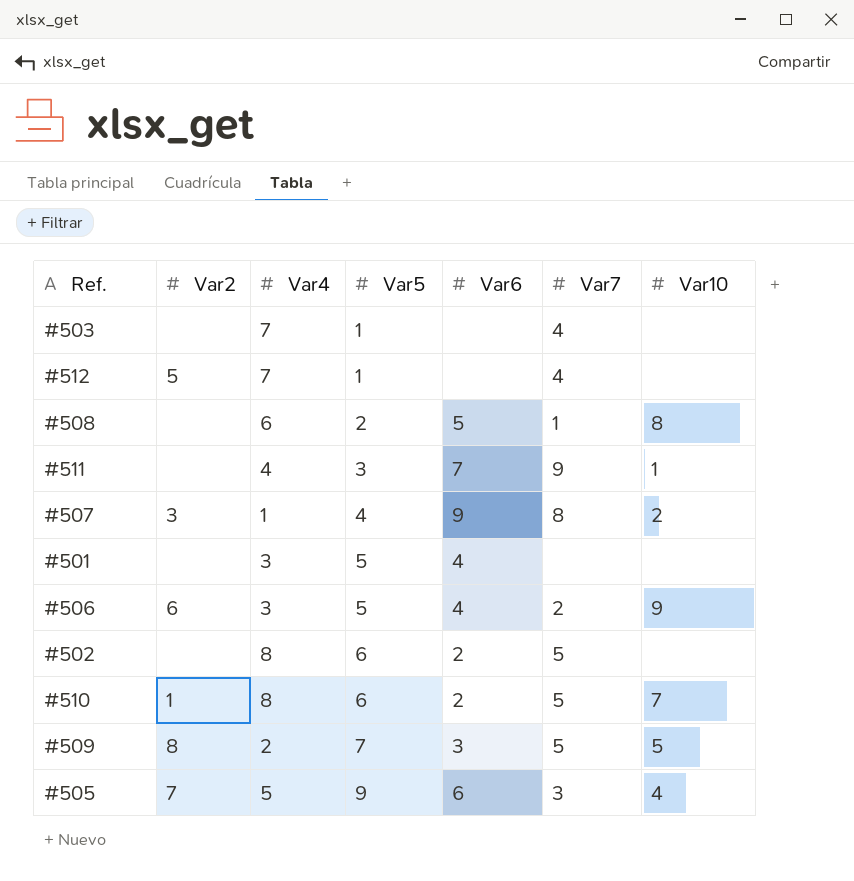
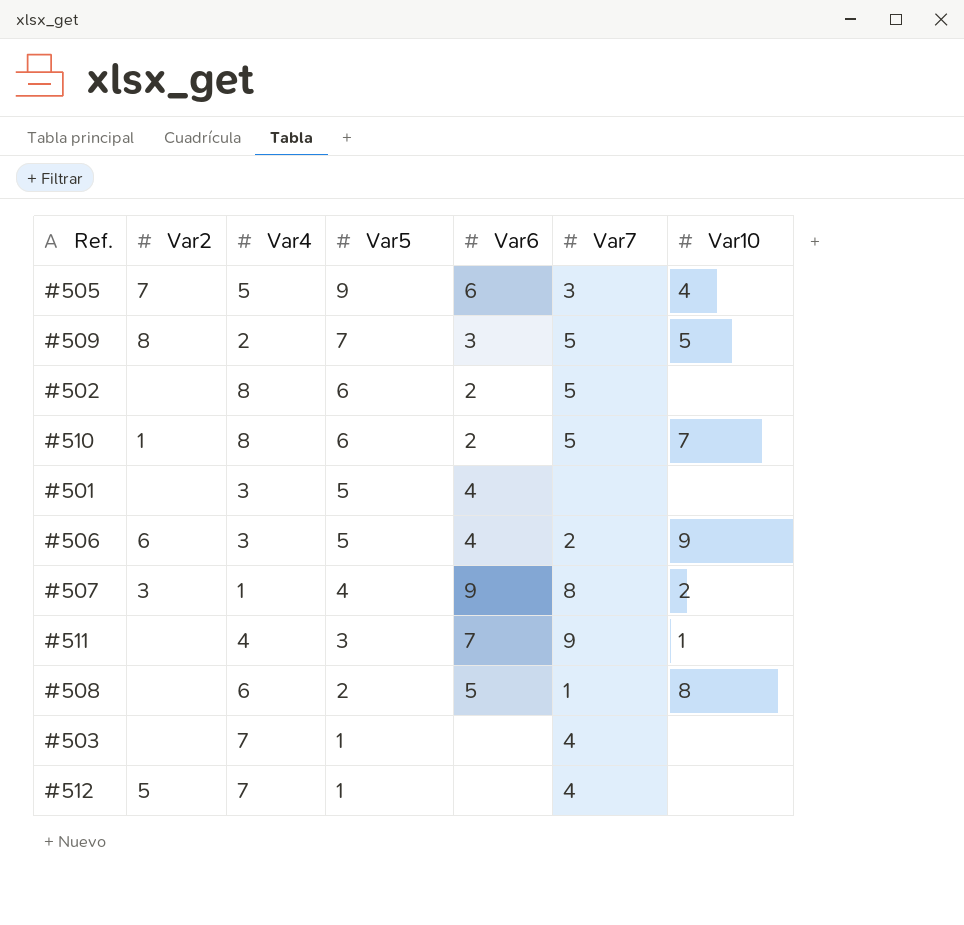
row order: Var5 ascending -> Var5 descending

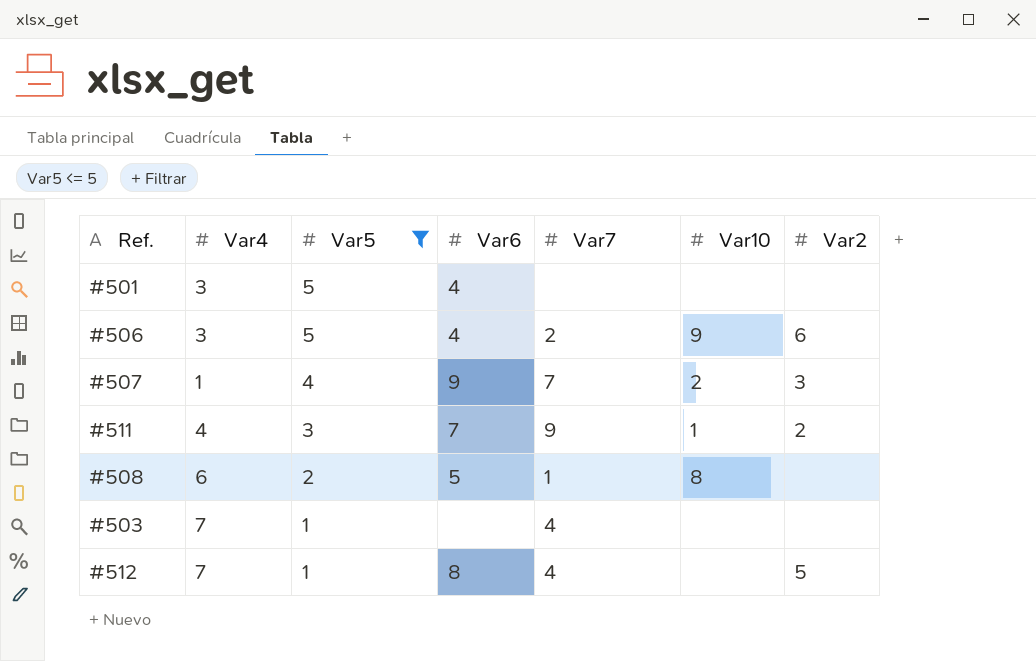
filter: none -> Var5 <= 5
column Var2 | position: 2 -> 7
#507 | Var7: 8 -> 7
#511 | Var2: none -> 2
#512 | Var6: none -> 8

